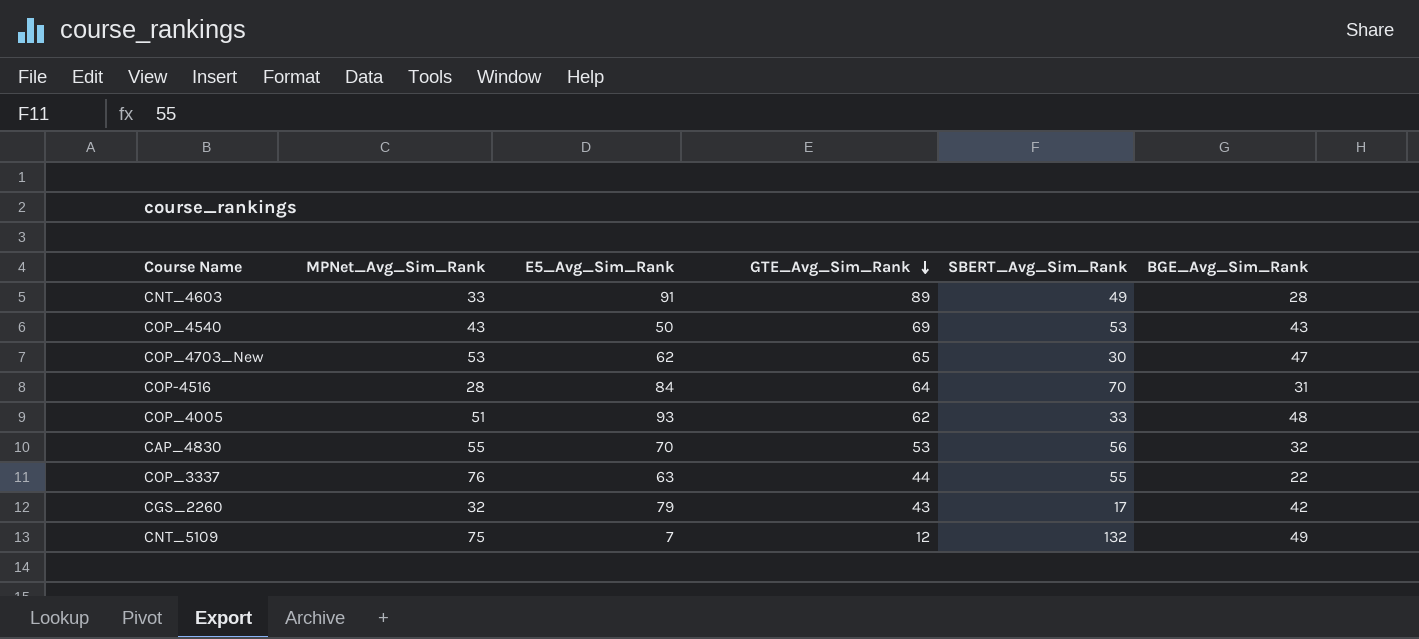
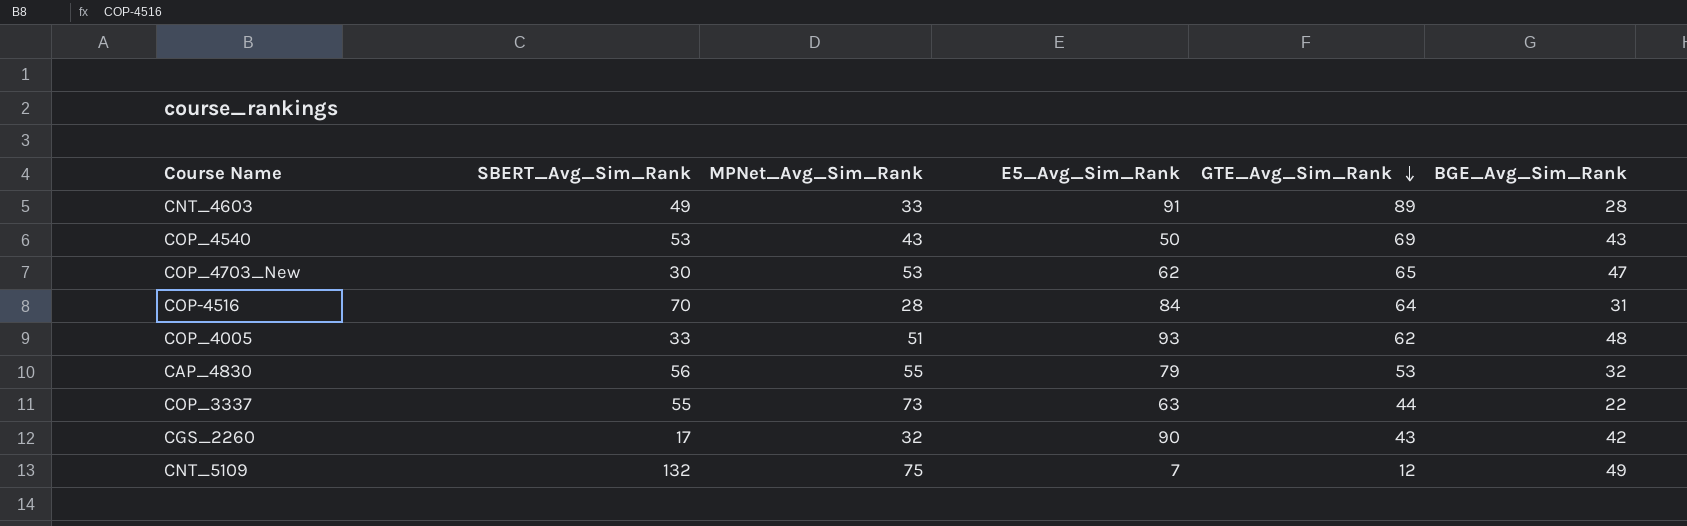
column SBERT_Avg_Sim_Rank | position: 5 -> 2
CAP_4830 | E5_Avg_Sim_Rank: 70 -> 79
COP_3337 | MPNet_Avg_Sim_Rank: 76 -> 73
CGS_2260 | E5_Avg_Sim_Rank: 79 -> 90

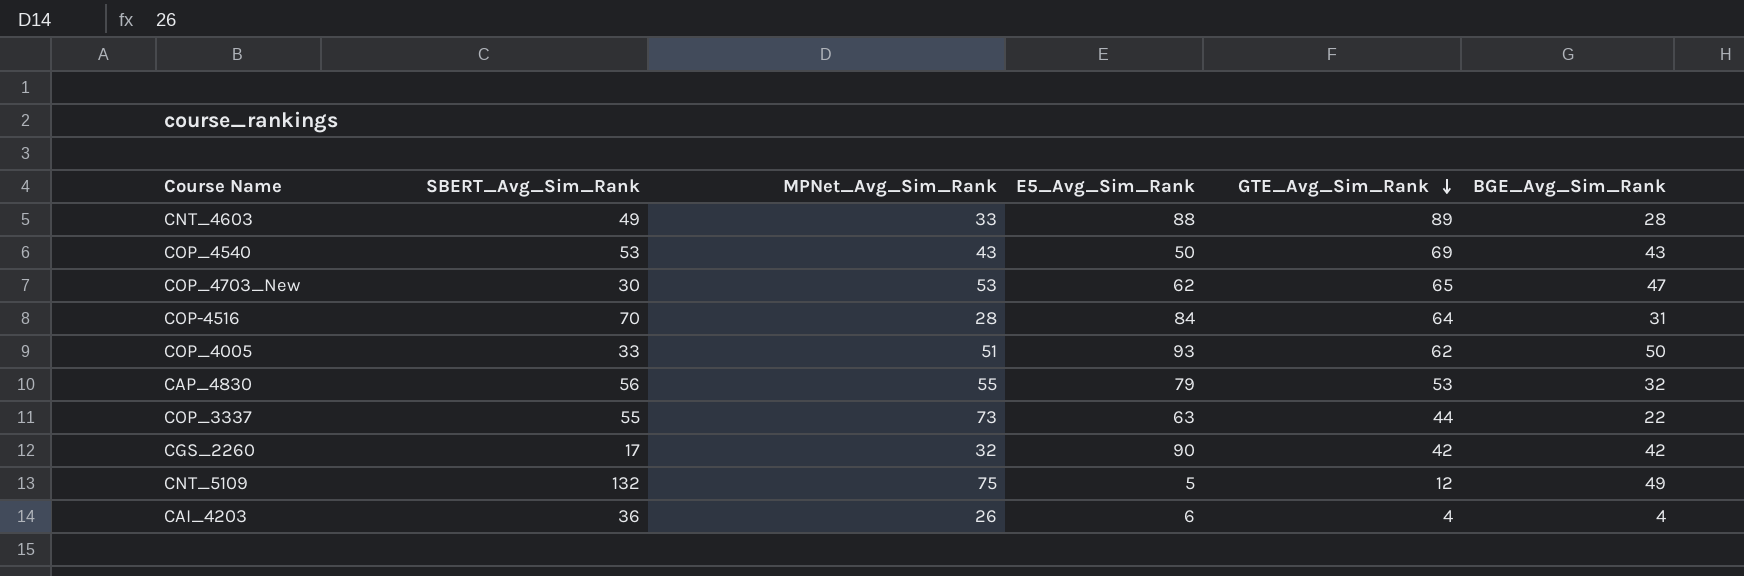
CNT_4603 | E5_Avg_Sim_Rank: 91 -> 88
COP_4005 | BGE_Avg_Sim_Rank: 48 -> 50
CGS_2260 | GTE_Avg_Sim_Rank: 43 -> 42
CNT_5109 | E5_Avg_Sim_Rank: 7 -> 5
row CAI_4203: none -> 36 | 26 | 6 | 4 | 4

